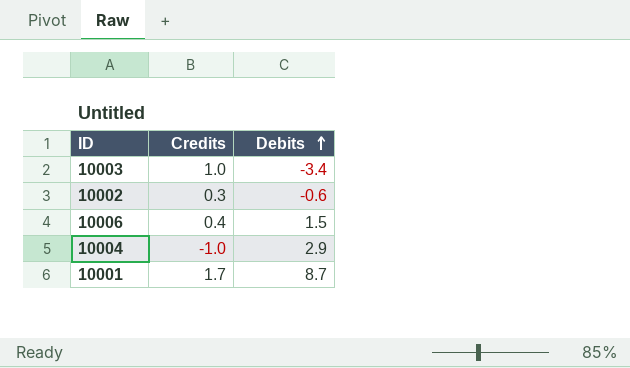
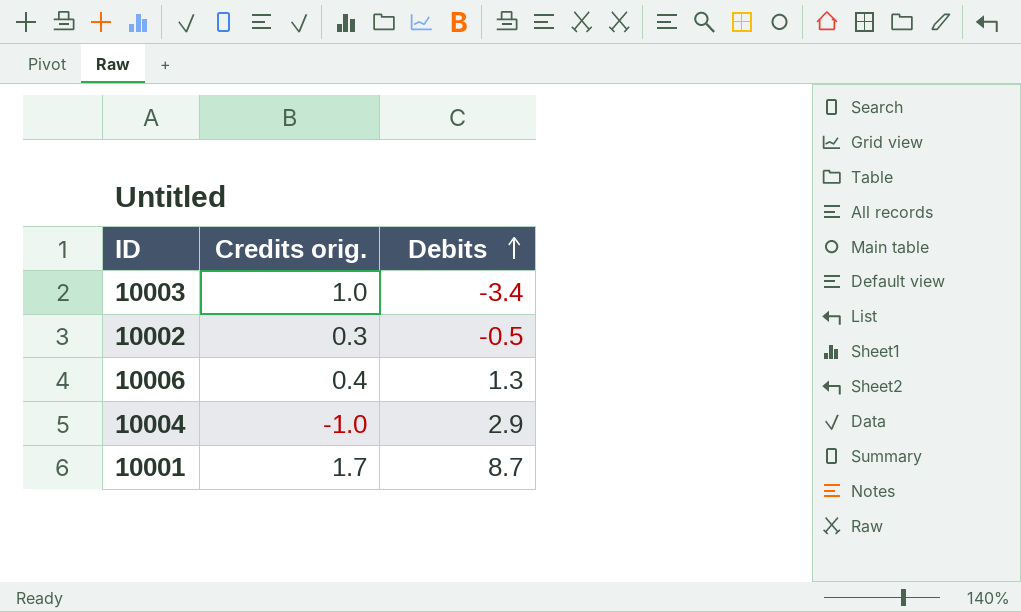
column name: Credits -> Credits orig.
10002 | Debits: -0.6 -> -0.5
10006 | Debits: 1.5 -> 1.3

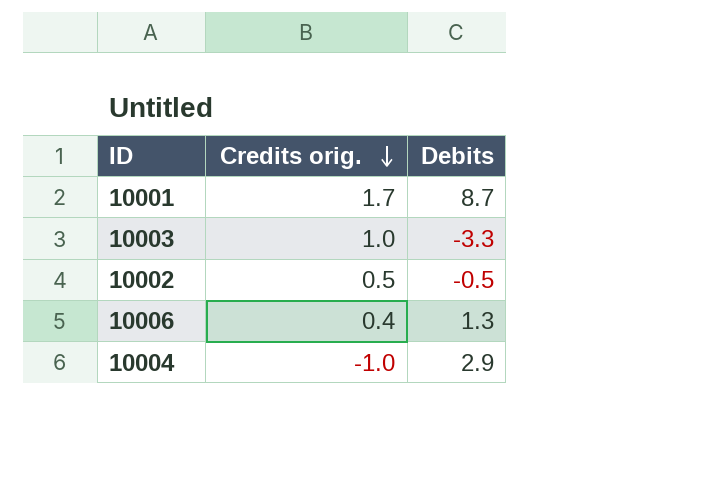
row order: Debits ascending -> Credits orig. descending
10003 | Debits: -3.4 -> -3.3
10002 | Credits orig.: 0.3 -> 0.5

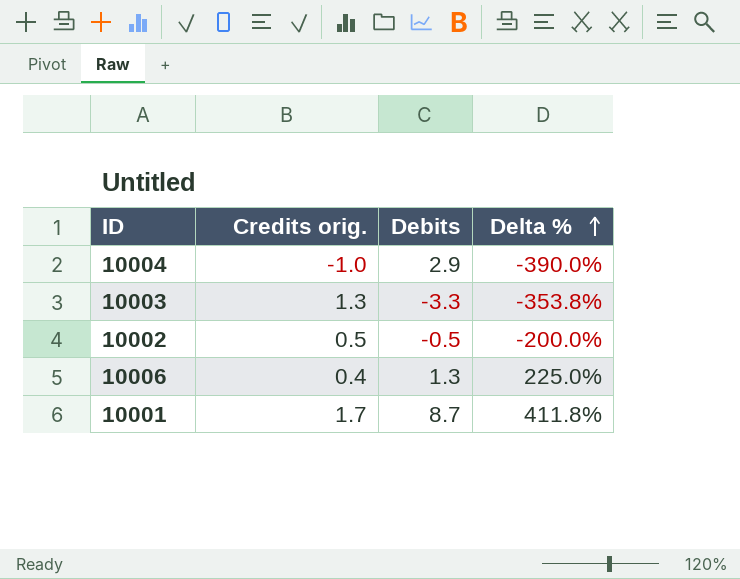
row order: Credits orig. descending -> Delta % ascending
column Delta % | formula: none -> ([Debits] - [Credits orig.]) / [Credits orig.]
10003 | Credits orig.: 1.0 -> 1.3

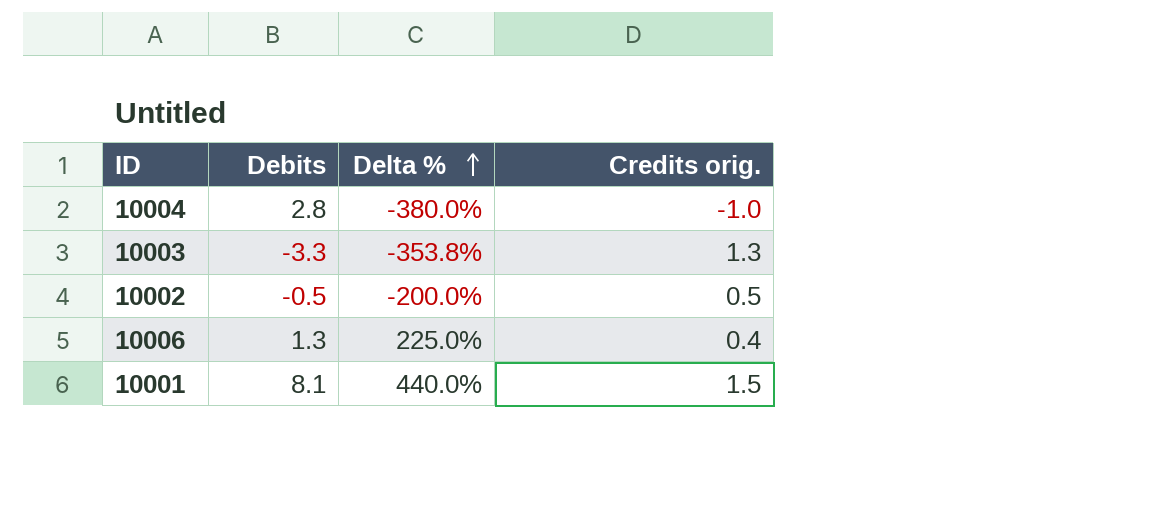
column Credits orig. | position: 2 -> 4
10004 | Debits: 2.9 -> 2.8
10004 | Delta %: -390.0% -> -380.0%
10001 | Debits: 8.7 -> 8.1
10001 | Delta %: 411.8% -> 440.0%
10001 | Credits orig.: 1.7 -> 1.5

